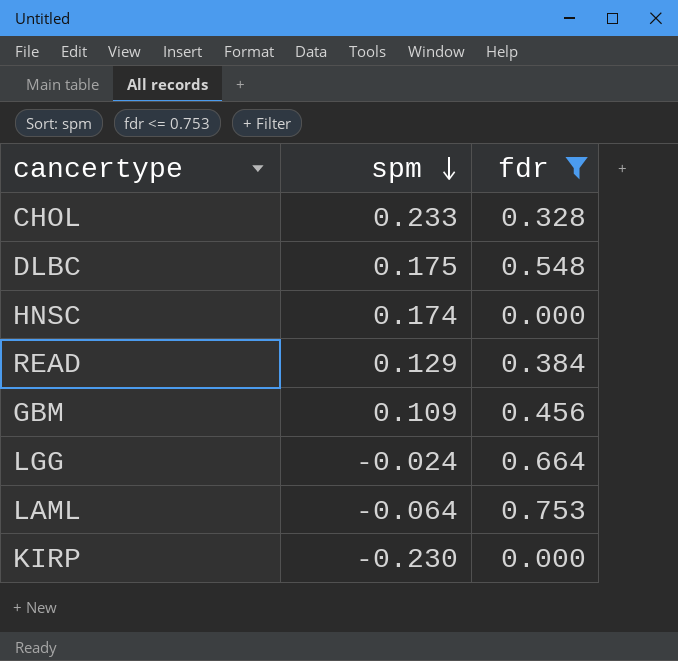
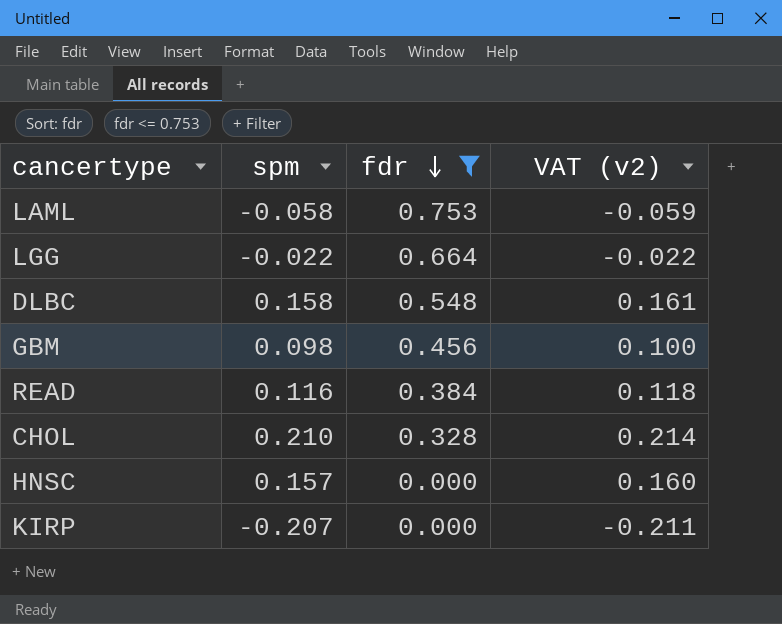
row order: spm descending -> fdr descending
column VAT (v2) | formula: none -> [spm] * 1.02
LAML | spm: -0.064 -> -0.058
LGG | spm: -0.024 -> -0.022
DLBC | spm: 0.175 -> 0.158
GBM | spm: 0.109 -> 0.098
READ | spm: 0.129 -> 0.116
CHOL | spm: 0.233 -> 0.210
HNSC | spm: 0.174 -> 0.157
KIRP | spm: -0.230 -> -0.207

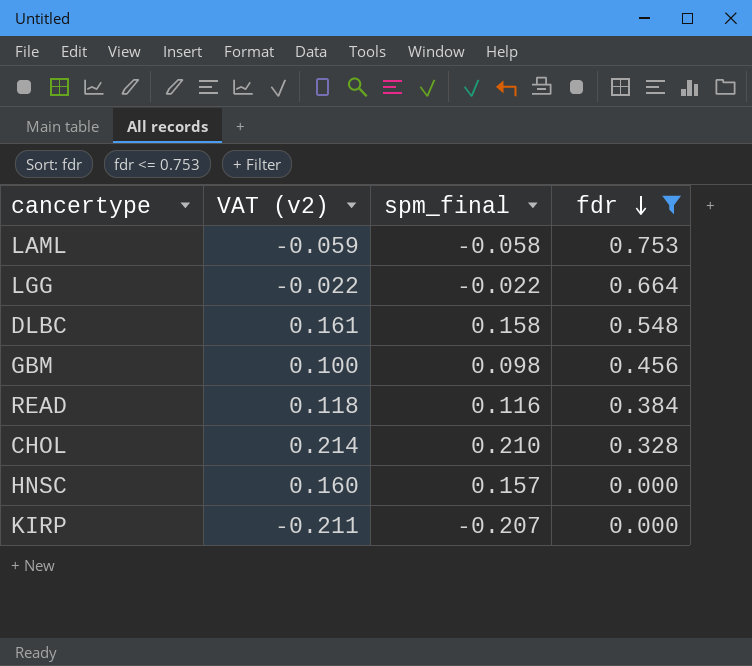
column VAT (v2) | position: 4 -> 2
column name: spm -> spm_final

